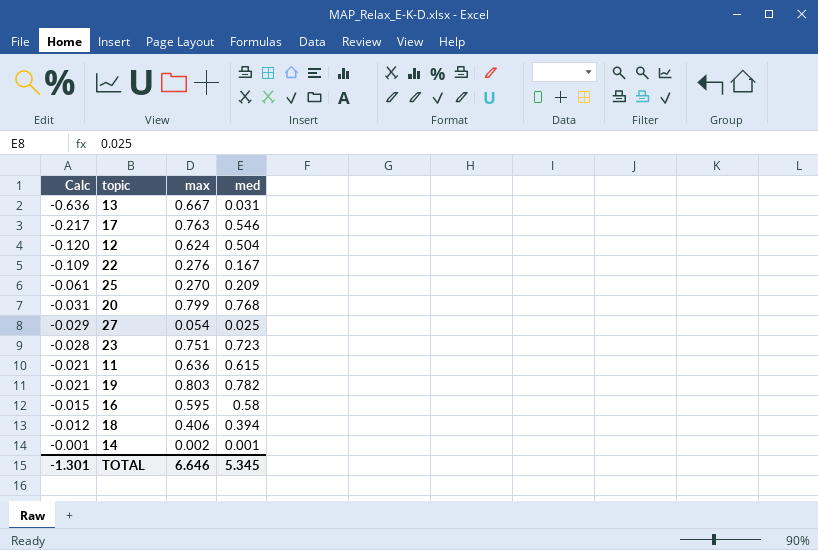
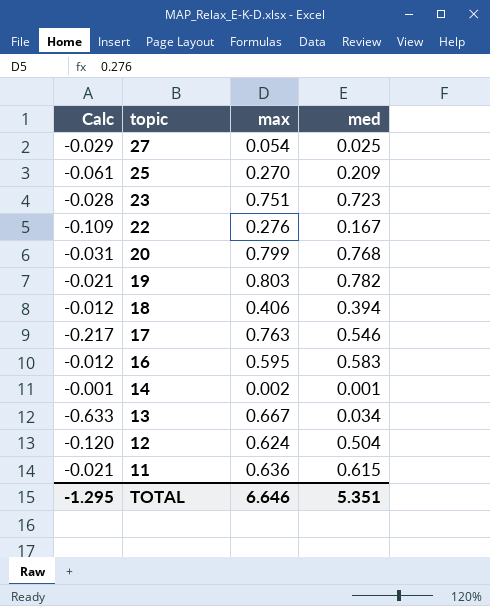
row order: Calc ascending -> topic descending
16 | Calc: -0.015 -> -0.012
16 | med: 0.58 -> 0.583
13 | Calc: -0.636 -> -0.633
13 | med: 0.031 -> 0.034
TOTAL | Calc: -1.301 -> -1.295
TOTAL | med: 5.345 -> 5.351

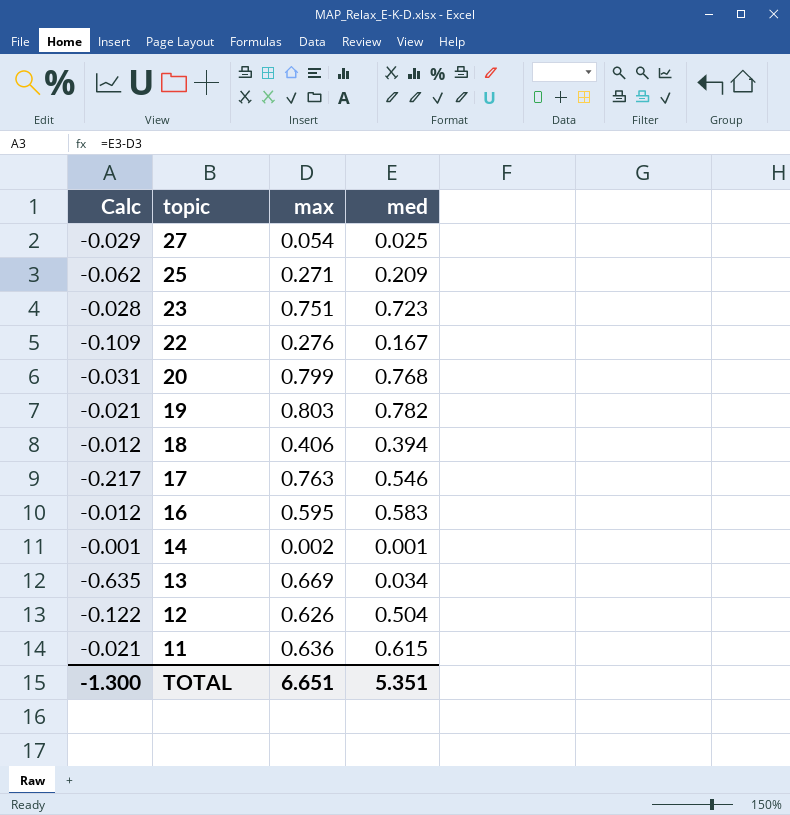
25 | Calc: -0.061 -> -0.062
25 | max: 0.270 -> 0.271
13 | Calc: -0.633 -> -0.635
13 | max: 0.667 -> 0.669
12 | Calc: -0.120 -> -0.122
12 | max: 0.624 -> 0.626
TOTAL | Calc: -1.295 -> -1.300
TOTAL | max: 6.646 -> 6.651

